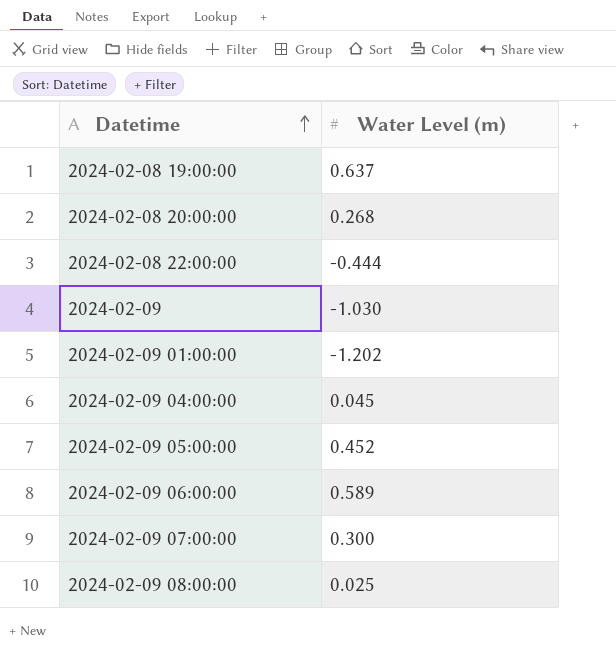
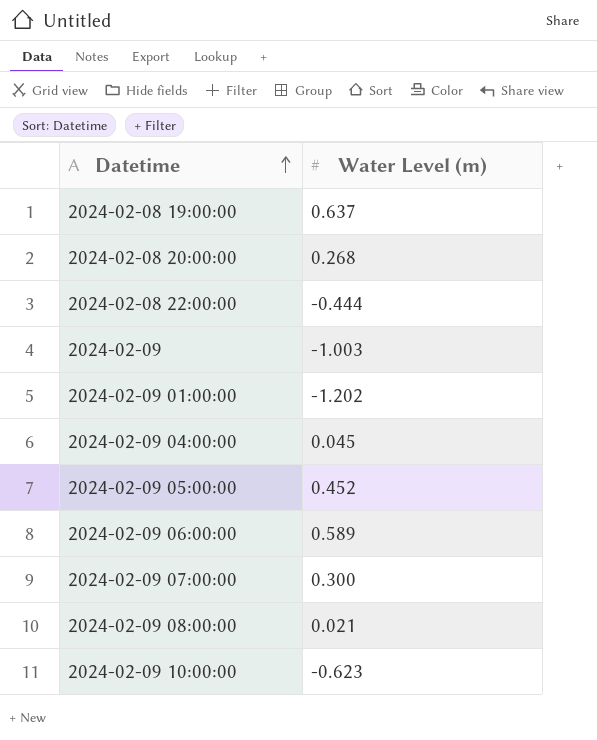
2024-02-09 | Water Level (m): -1.030 -> -1.003
2024-02-09 08:00:00 | Water Level (m): 0.025 -> 0.021
row 2024-02-09 10:00:00: none -> -0.623

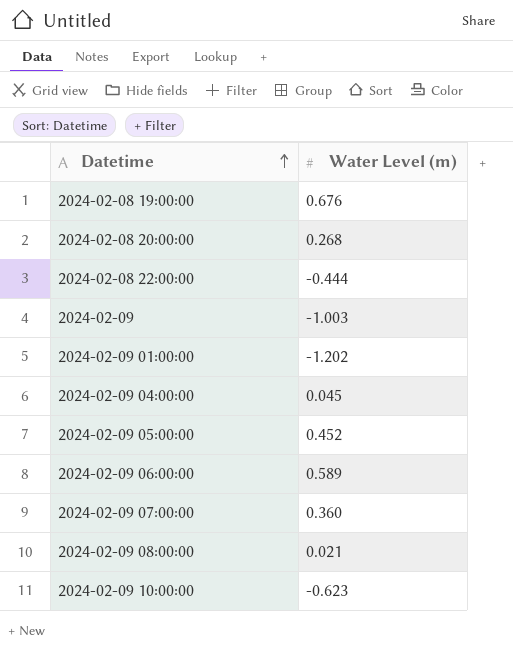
2024-02-08 19:00:00 | Water Level (m): 0.637 -> 0.676
2024-02-09 07:00:00 | Water Level (m): 0.300 -> 0.360

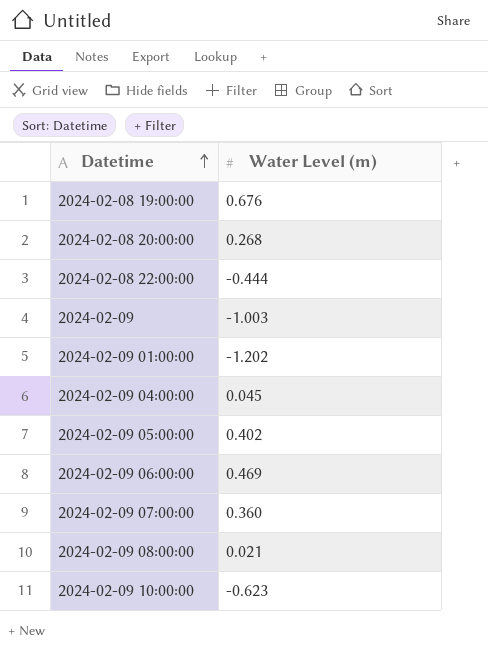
2024-02-09 05:00:00 | Water Level (m): 0.452 -> 0.402
2024-02-09 06:00:00 | Water Level (m): 0.589 -> 0.469

